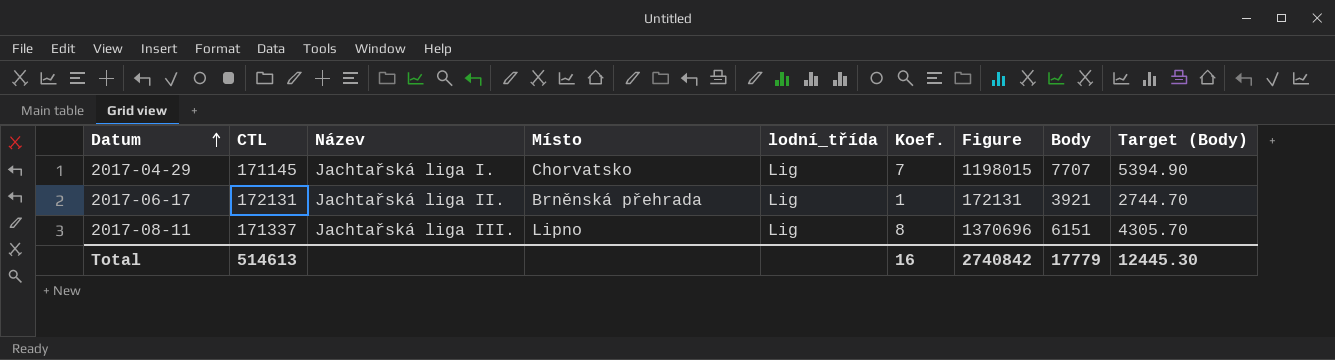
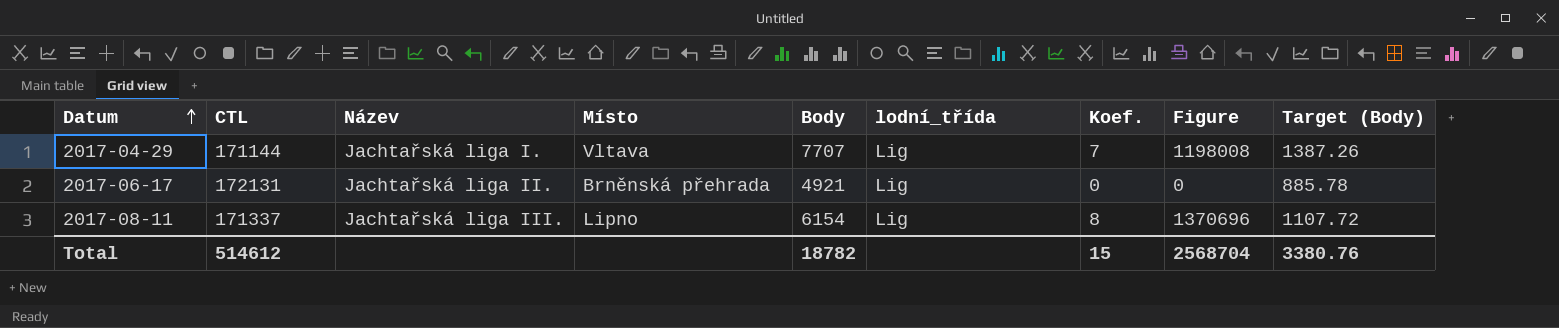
column Body | position: 8 -> 5
column Target (Body) | formula: [Body] * 0.7 -> [Body] * 0.18
2017-04-29 | CTL: 171145 -> 171144
2017-04-29 | Místo: Chorvatsko -> Vltava
2017-04-29 | Figure: 1198015 -> 1198008
2017-06-17 | Body: 3921 -> 4921
2017-06-17 | Koef.: 1 -> 0
2017-06-17 | Figure: 172131 -> 0
2017-08-11 | Body: 6151 -> 6154
Total | CTL: 514613 -> 514612
Total | Body: 17779 -> 18782
Total | Koef.: 16 -> 15
Total | Figure: 2740842 -> 2568704
Total | Target (Body): 12445.30 -> 3380.76

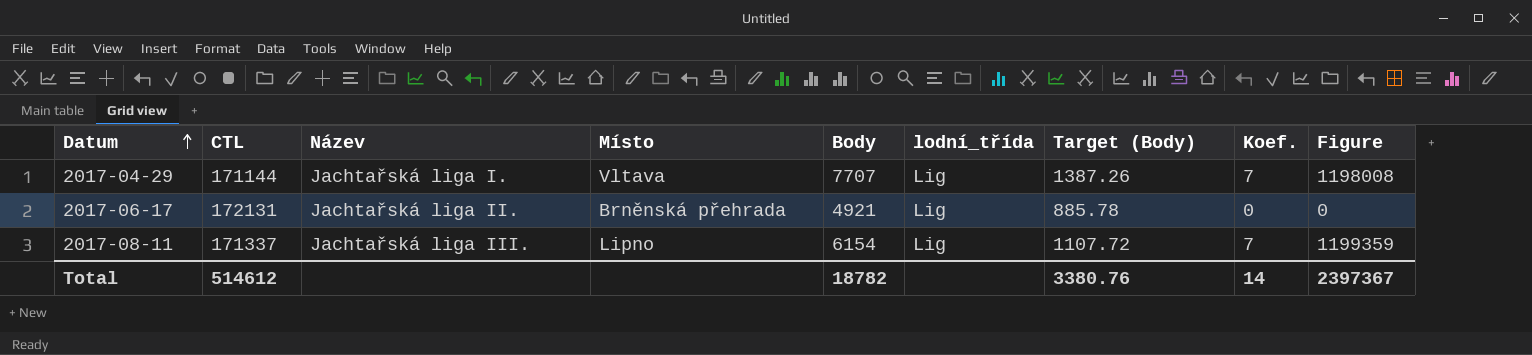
column Target (Body) | position: 9 -> 7
2017-08-11 | Koef.: 8 -> 7
2017-08-11 | Figure: 1370696 -> 1199359
Total | Koef.: 15 -> 14
Total | Figure: 2568704 -> 2397367

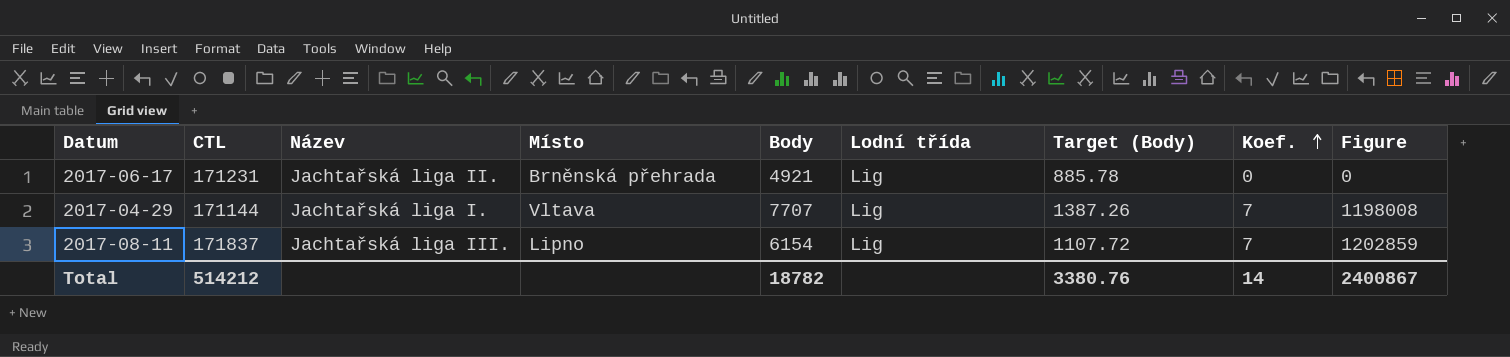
row order: Datum ascending -> Koef. ascending
column name: lodní_třída -> Lodní třída
2017-06-17 | CTL: 172131 -> 171231
2017-08-11 | CTL: 171337 -> 171837
2017-08-11 | Figure: 1199359 -> 1202859
Total | CTL: 514612 -> 514212
Total | Figure: 2397367 -> 2400867

